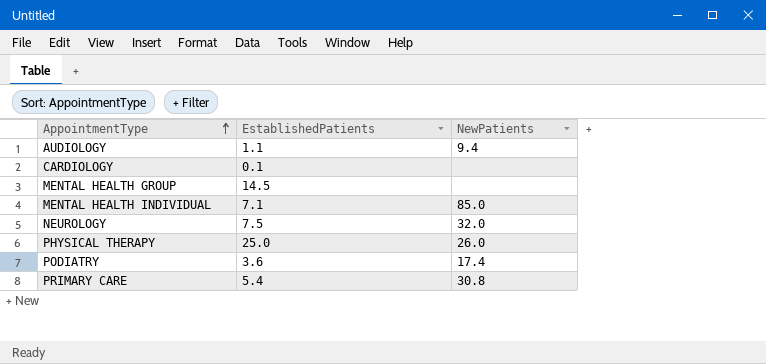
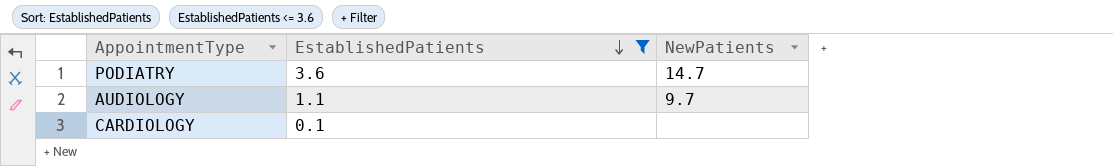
filter: none -> EstablishedPatients <= 3.6
row order: AppointmentType ascending -> EstablishedPatients descending
PODIATRY | NewPatients: 17.4 -> 14.7
AUDIOLOGY | NewPatients: 9.4 -> 9.7

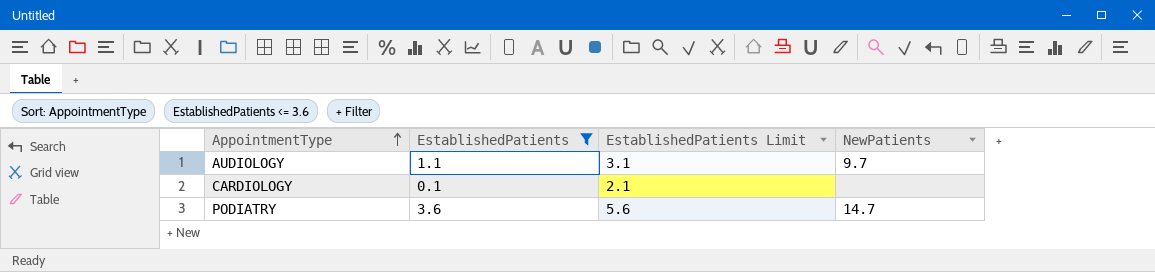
row order: EstablishedPatients descending -> AppointmentType ascending
column EstablishedPatients Limit | formula: none -> [EstablishedPatients] + 2

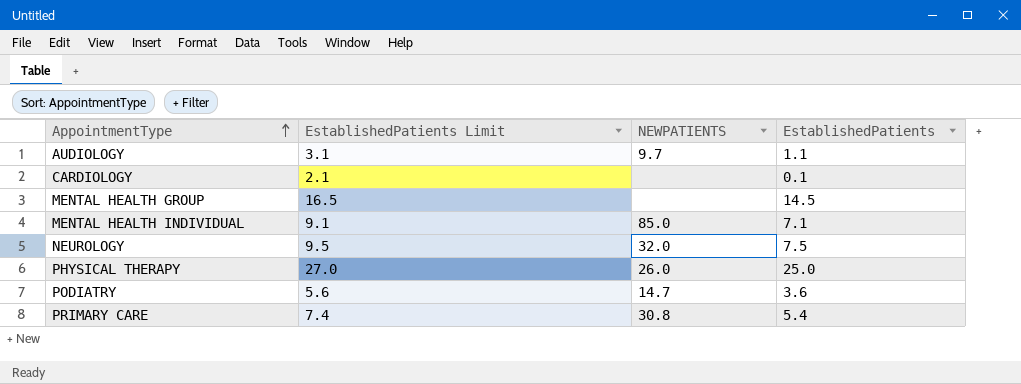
filter: EstablishedPatients <= 3.6 -> none
column name: NewPatients -> NEWPATIENTS
column EstablishedPatients | position: 2 -> 4

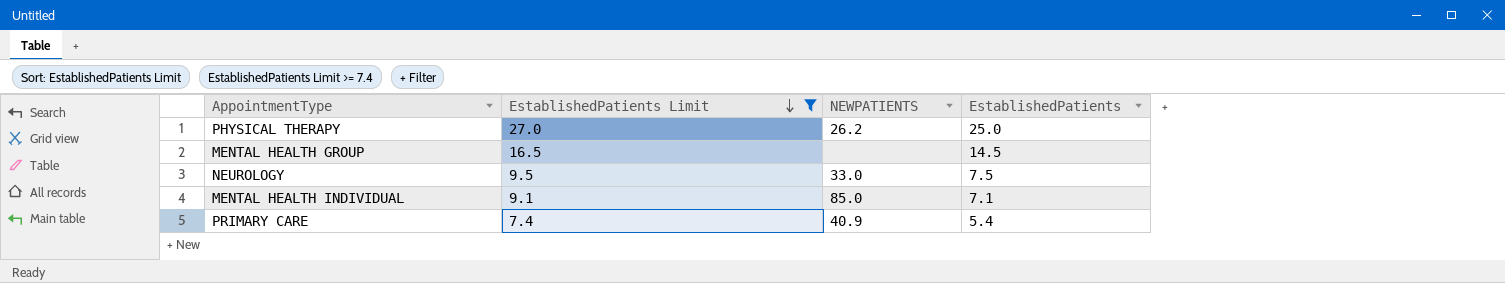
filter: none -> EstablishedPatients Limit >= 7.4
row order: AppointmentType ascending -> EstablishedPatients Limit descending
PHYSICAL THERAPY | NEWPATIENTS: 26.0 -> 26.2
NEUROLOGY | NEWPATIENTS: 32.0 -> 33.0
PRIMARY CARE | NEWPATIENTS: 30.8 -> 40.9

